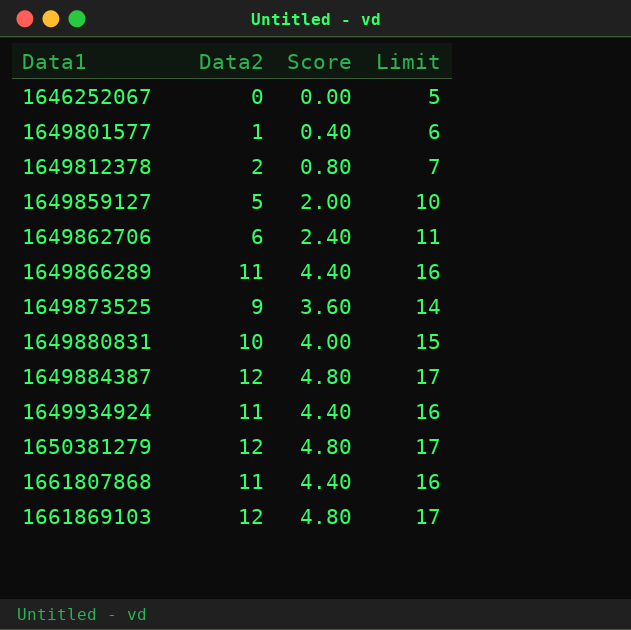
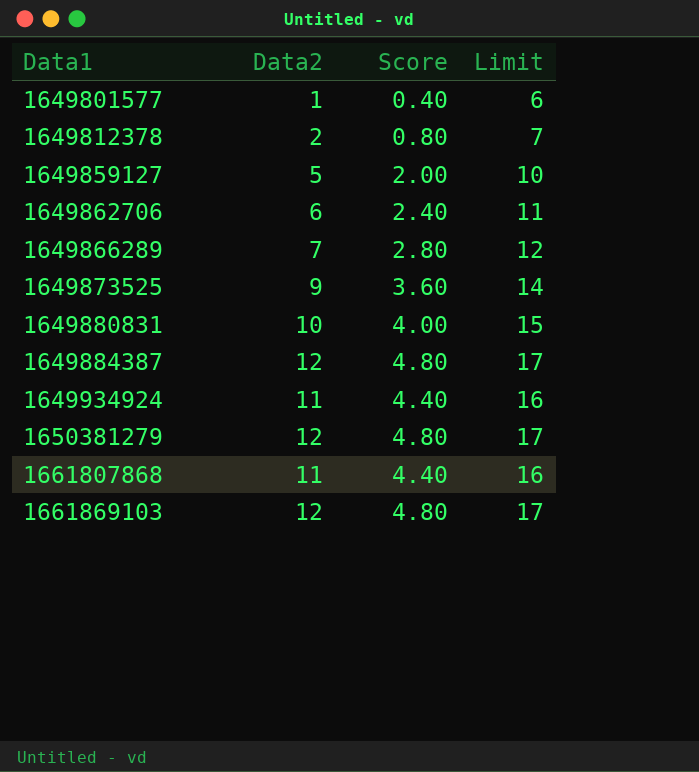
row 1646252067: 0 | 0.00 | 5 -> none
1649866289 | Data2: 11 -> 7
1649866289 | Score: 4.40 -> 2.80
1649866289 | Limit: 16 -> 12

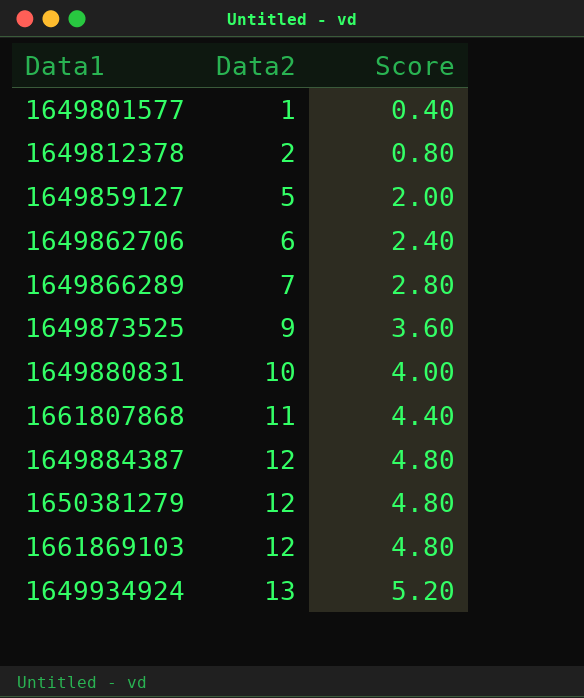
row order: Data1 ascending -> Data2 ascending
column Limit | formula: [Data2] + 5 -> none
1649934924 | Data2: 11 -> 13
1649934924 | Score: 4.40 -> 5.20

